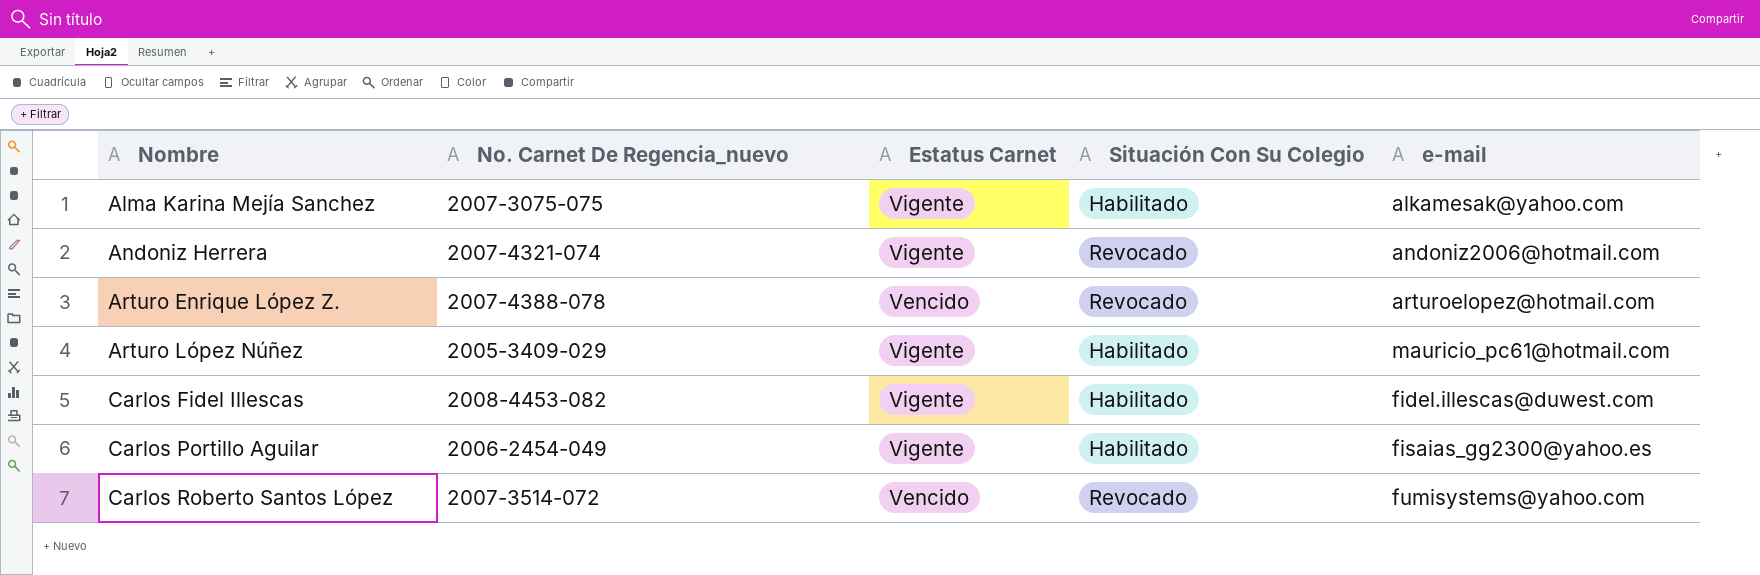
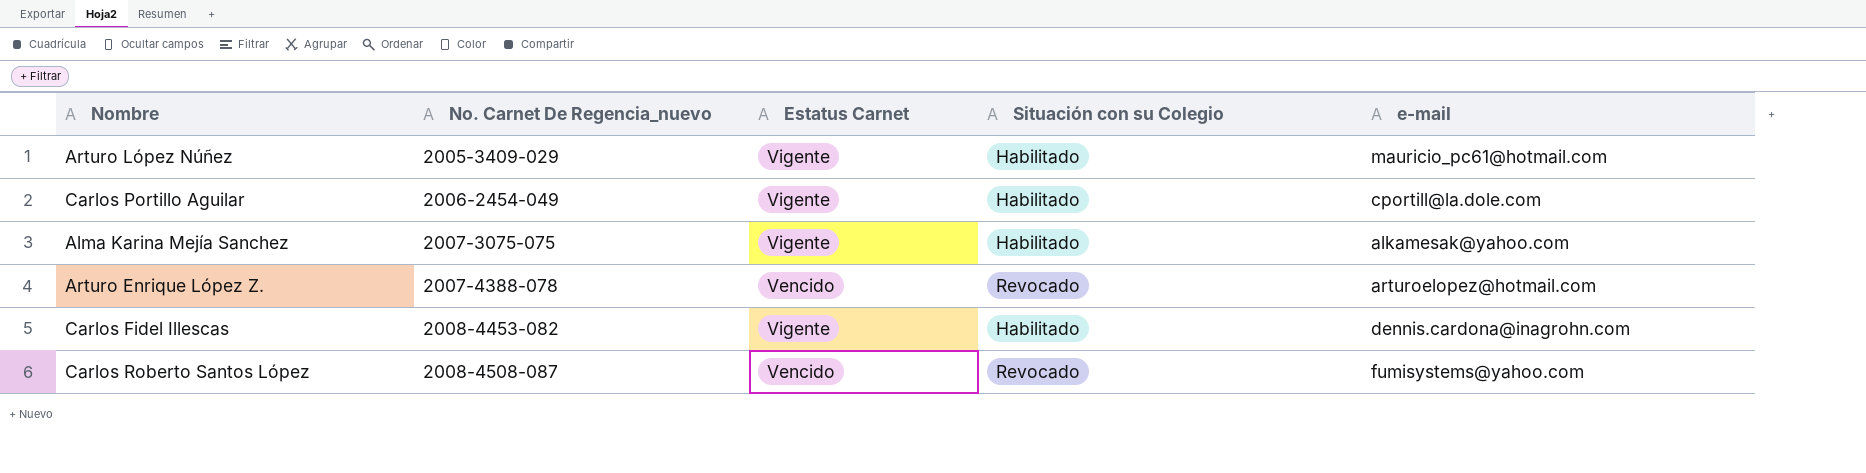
row order: Nombre ascending -> No. Carnet De Regencia_nuevo ascending
column name: Situación Con Su Colegio -> Situación con su Colegio
row Andoniz Herrera: 2007-4321-074 | Vigente | Revocado | andoniz2006@hotmail.com -> none
Carlos Portillo Aguilar | e-mail: fisaias_gg2300@yahoo.es -> cportill@la.dole.com
Carlos Fidel Illescas | e-mail: fidel.illescas@duwest.com -> dennis.cardona@inagrohn.com
Carlos Roberto Santos López | No. Carnet De Regencia_nuevo: 2007-3514-072 -> 2008-4508-087

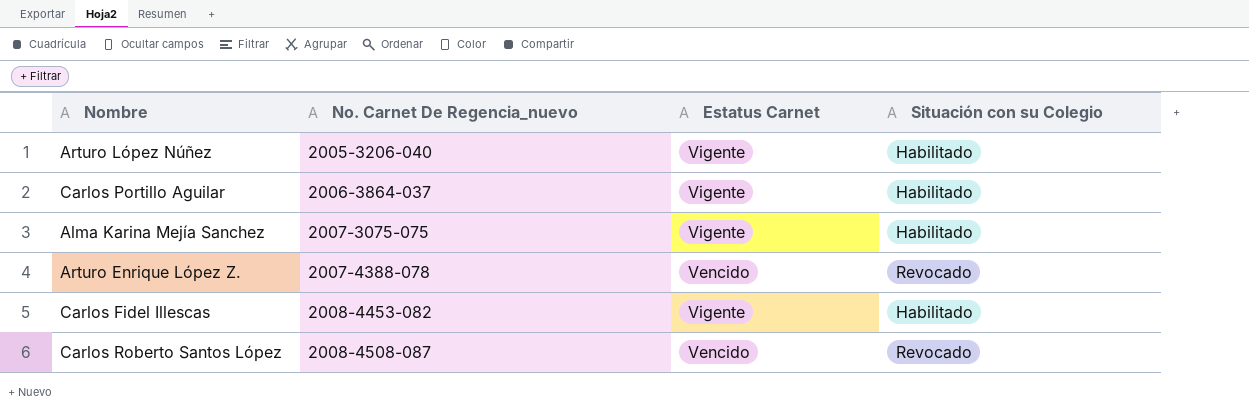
column e-mail | position: 5 -> none
Arturo López Núñez | No. Carnet De Regencia_nuevo: 2005-3409-029 -> 2005-3206-040
Carlos Portillo Aguilar | No. Carnet De Regencia_nuevo: 2006-2454-049 -> 2006-3864-037

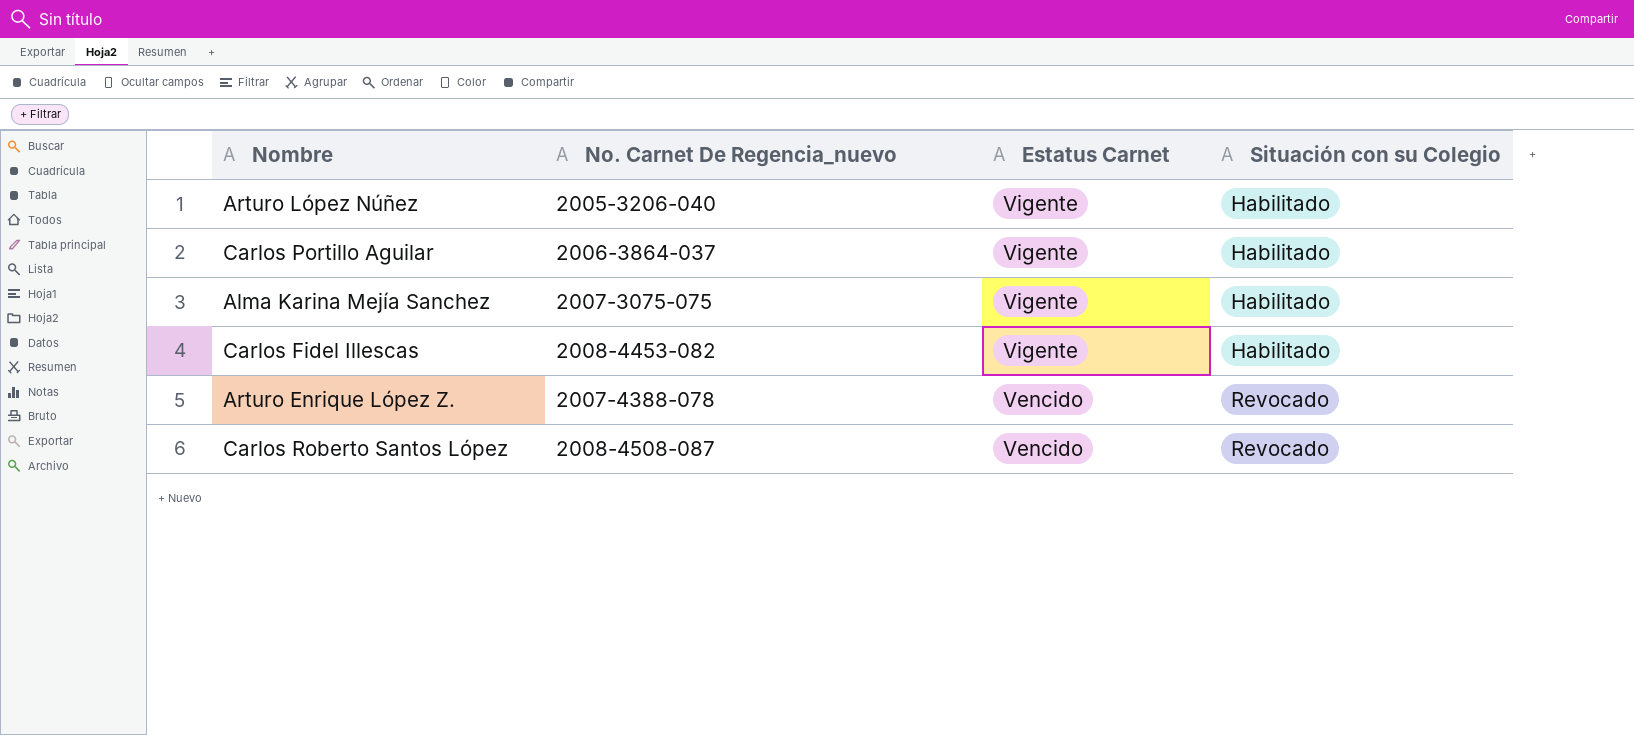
row order: No. Carnet De Regencia_nuevo ascending -> Estatus Carnet descending

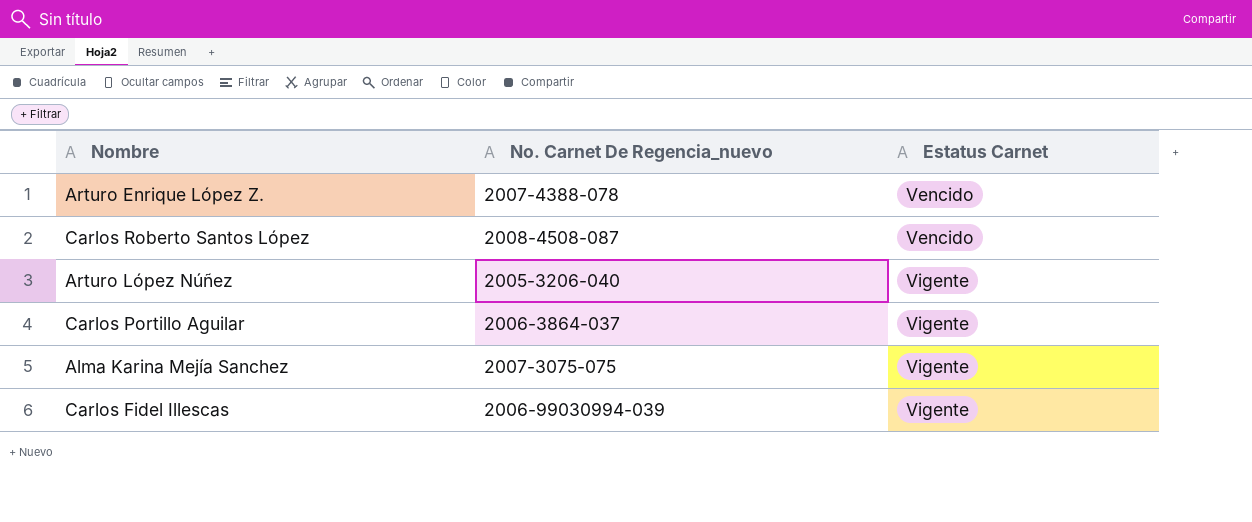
row order: Estatus Carnet descending -> Estatus Carnet ascending
column Situación con su Colegio | position: 4 -> none
Carlos Fidel Illescas | No. Carnet De Regencia_nuevo: 2008-4453-082 -> 2006-99030994-039

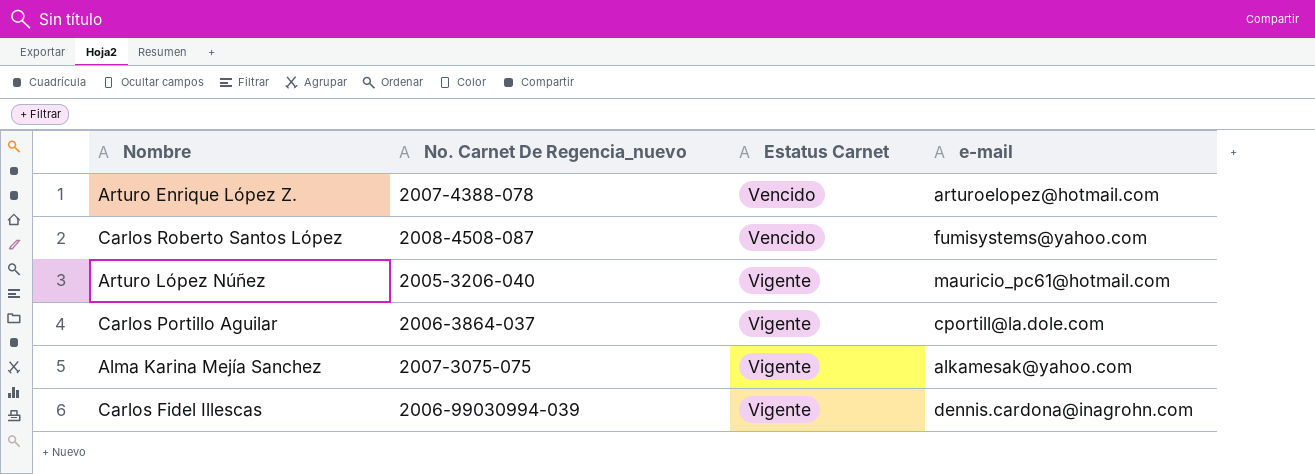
column e-mail | position: none -> 4

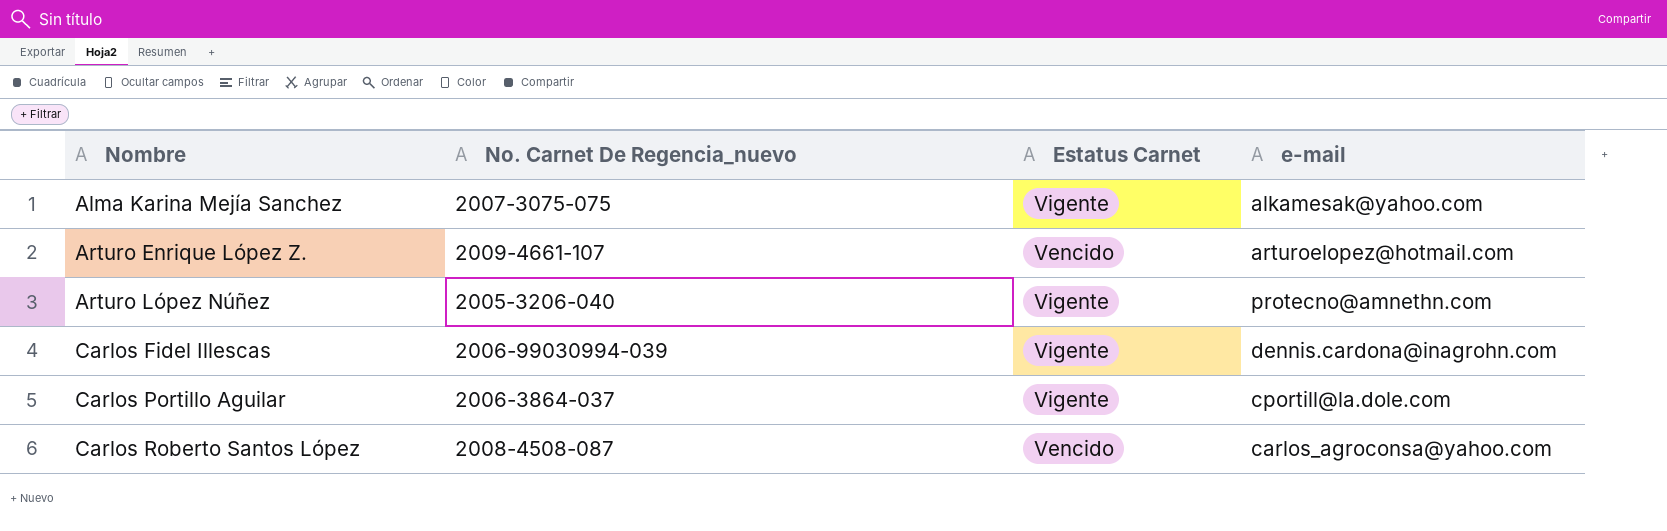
row order: Estatus Carnet ascending -> Nombre ascending
Arturo Enrique López Z. | No. Carnet De Regencia_nuevo: 2007-4388-078 -> 2009-4661-107
Arturo López Núñez | e-mail: mauricio_pc61@hotmail.com -> protecno@amnethn.com
Carlos Roberto Santos López | e-mail: fumisystems@yahoo.com -> carlos_agroconsa@yahoo.com

